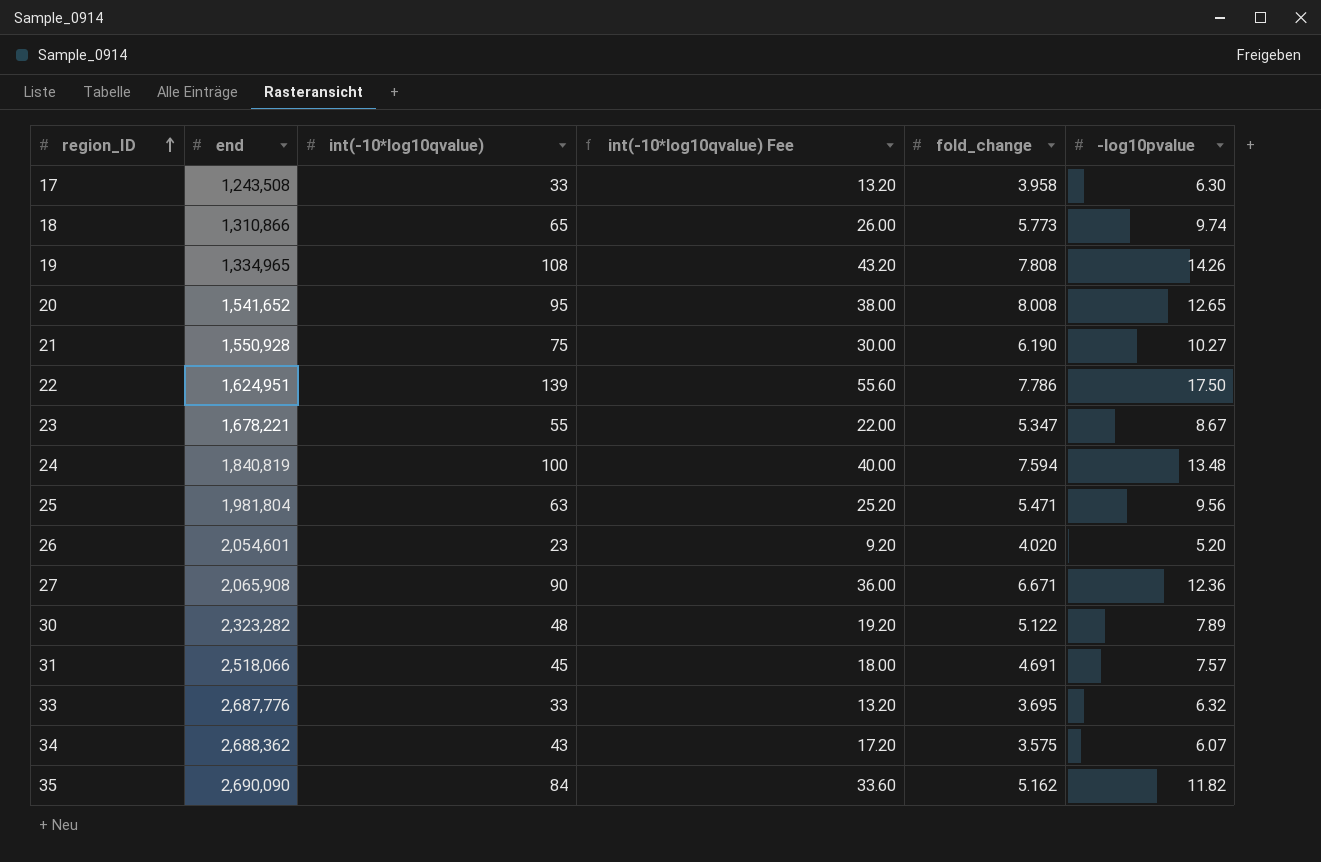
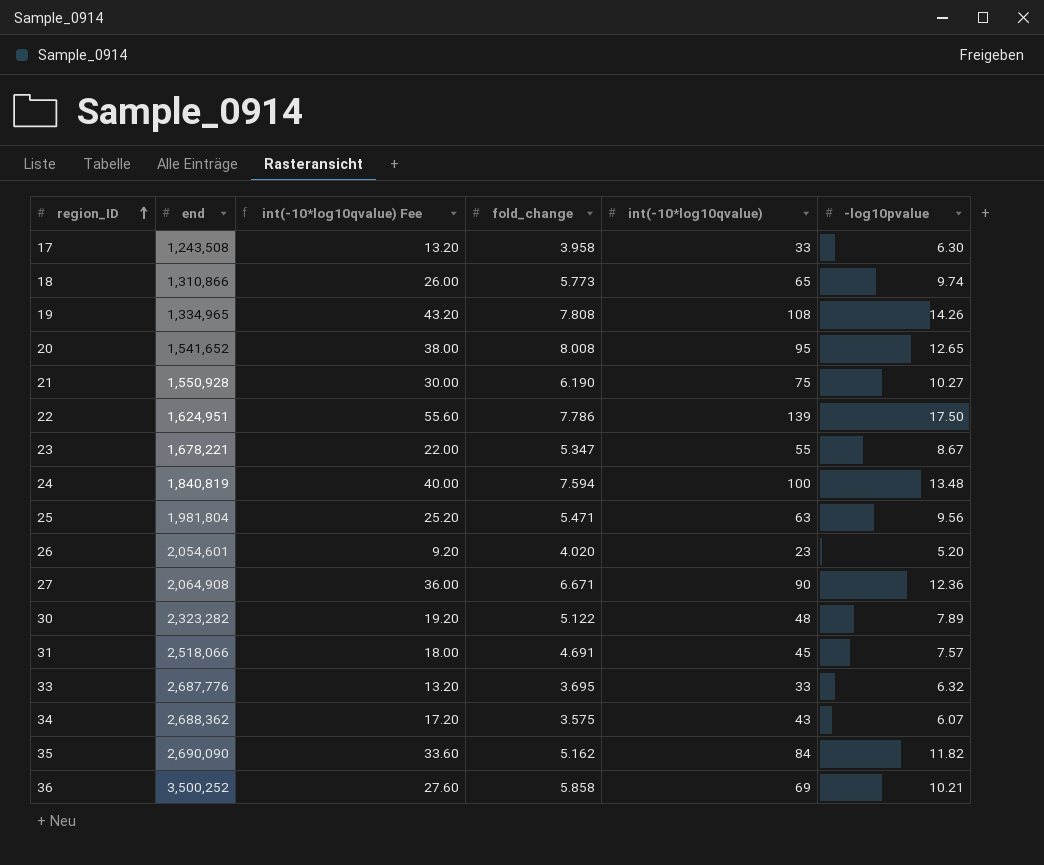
column int(-10*log10qvalue) | position: 3 -> 5
27 | end: 2,065,908 -> 2,064,908
row 36: none -> 3,500,252 | 27.60 | 5.858 | 69 | 10.21

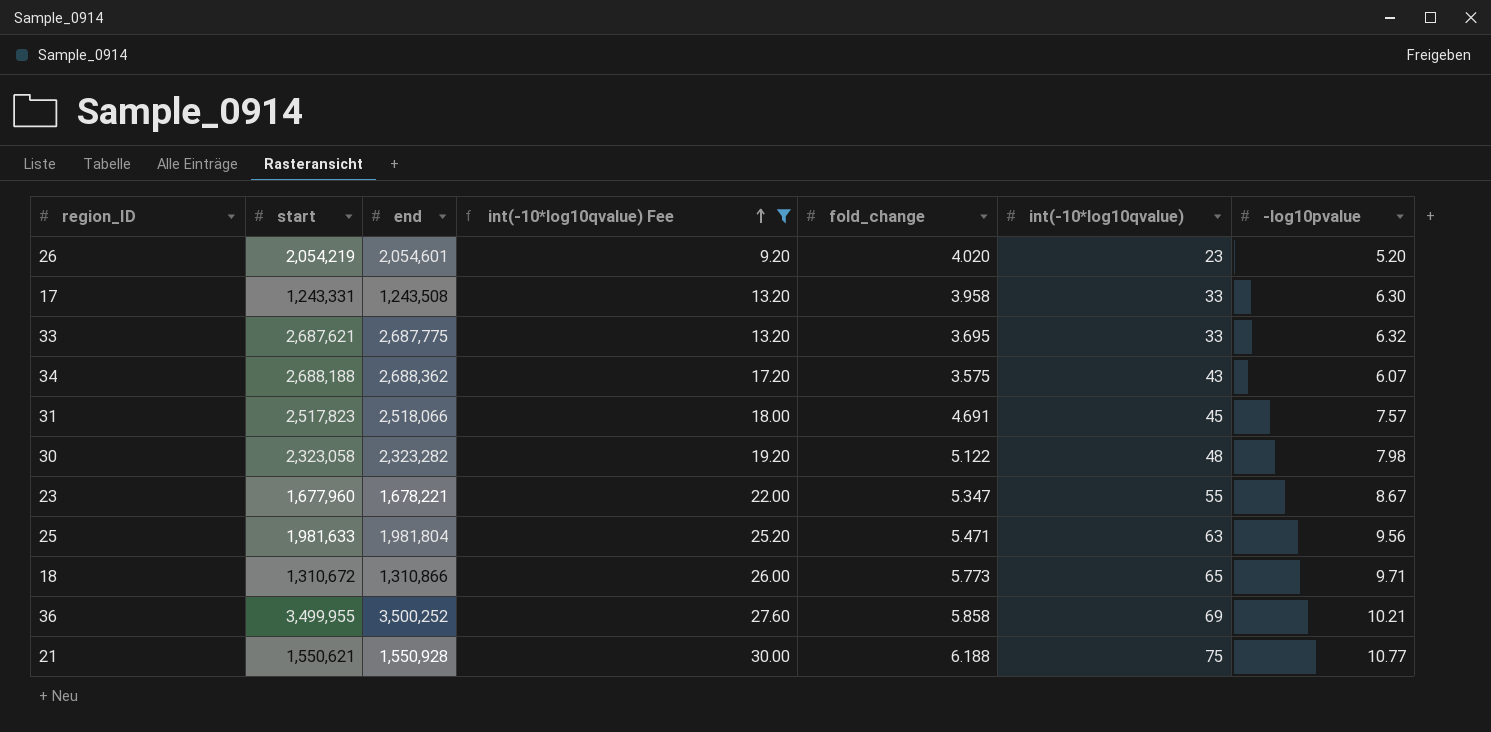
filter: none -> int(-10*log10qvalue) Fee <= 30.00
row order: region_ID ascending -> int(-10*log10qvalue) Fee ascending
column start | position: none -> 2
33 | end: 2,687,776 -> 2,687,775
30 | -log10pvalue: 7.89 -> 7.98
18 | -log10pvalue: 9.74 -> 9.71
21 | fold_change: 6.190 -> 6.188
21 | -log10pvalue: 10.27 -> 10.77

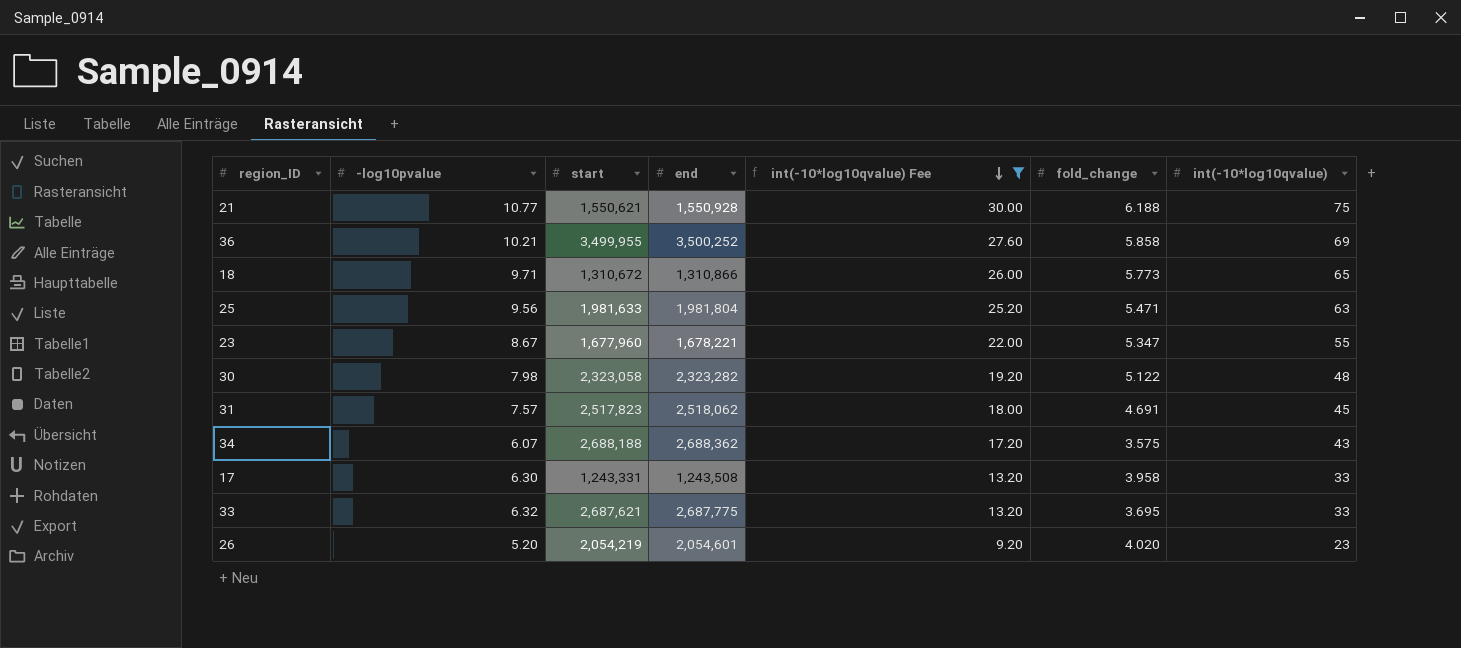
row order: int(-10*log10qvalue) Fee ascending -> int(-10*log10qvalue) Fee descending
column -log10pvalue | position: 7 -> 2
31 | end: 2,518,066 -> 2,518,062

